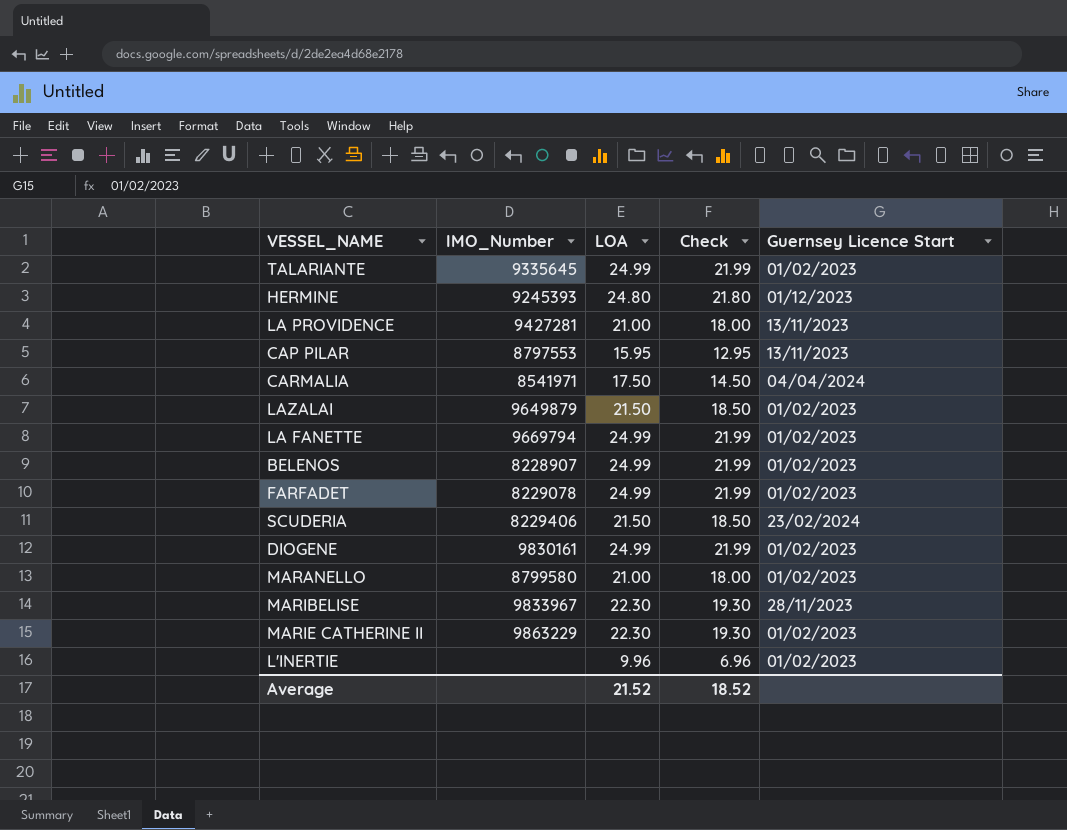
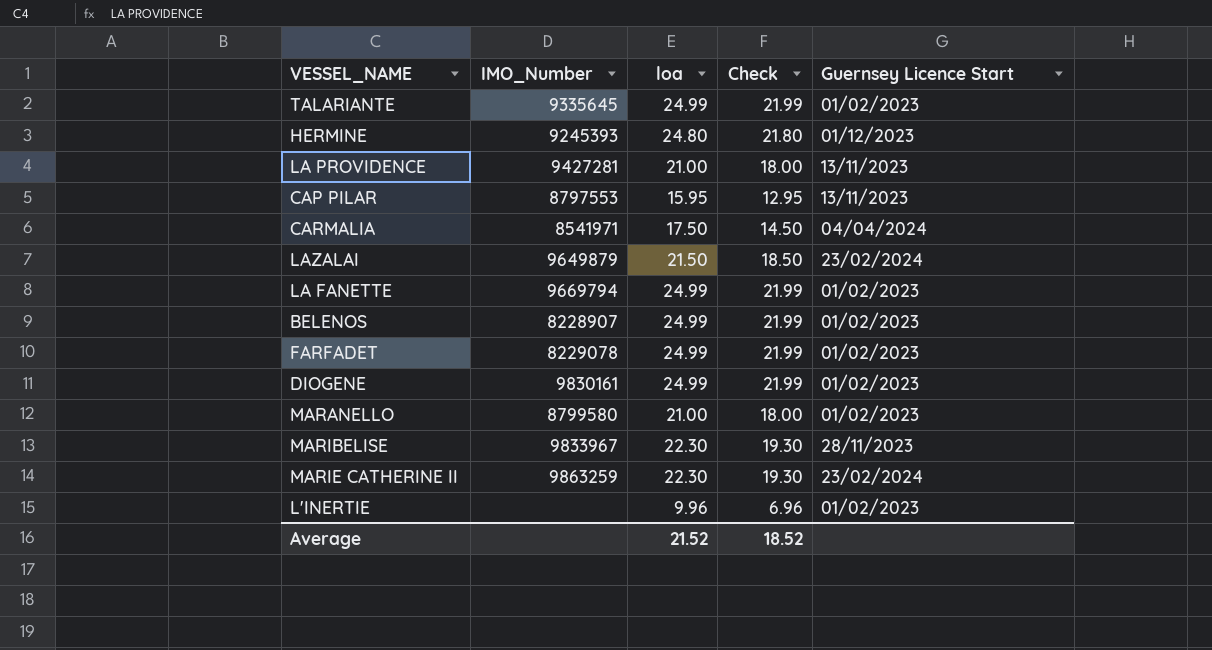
column name: LOA -> loa
row SCUDERIA: 8229406 | 21.50 | 18.50 | 23/02/2024 -> none
LAZALAI | Guernsey Licence Start: 01/02/2023 -> 23/02/2024
MARIE CATHERINE II | IMO_Number: 9863229 -> 9863259
MARIE CATHERINE II | Guernsey Licence Start: 01/02/2023 -> 23/02/2024

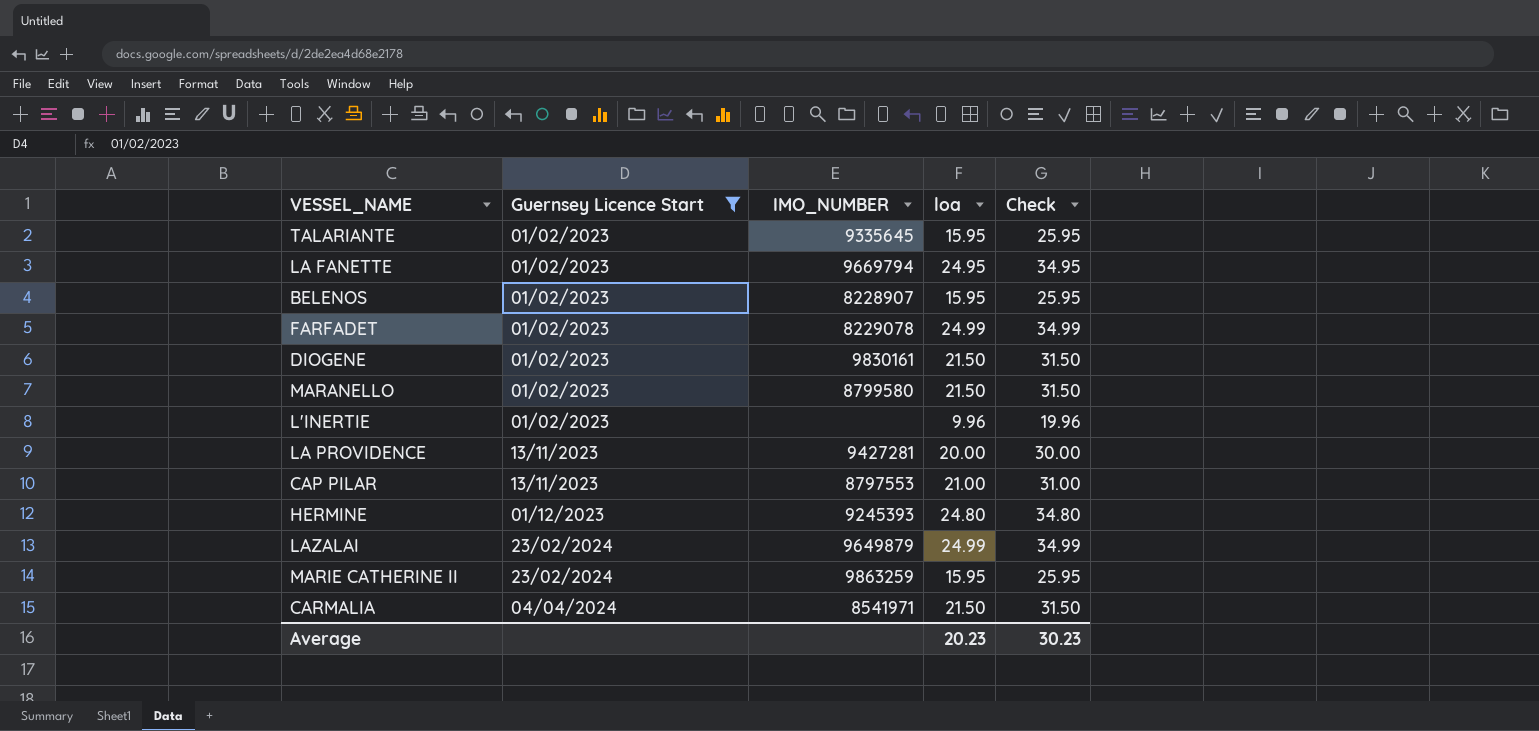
filter: none -> Guernsey Licence Start != 28/11/2023
row order: none -> Guernsey Licence Start ascending
column Guernsey Licence Start | position: 5 -> 2
column name: IMO_Number -> IMO_NUMBER
column Check | formula: [loa] - 3 -> [loa] + 10
TALARIANTE | loa: 24.99 -> 15.95
LA FANETTE | loa: 24.99 -> 24.95
BELENOS | loa: 24.99 -> 15.95
DIOGENE | loa: 24.99 -> 21.50
MARANELLO | loa: 21.00 -> 21.50
LA PROVIDENCE | loa: 21.00 -> 20.00
CAP PILAR | loa: 15.95 -> 21.00
LAZALAI | loa: 21.50 -> 24.99
MARIE CATHERINE II | loa: 22.30 -> 15.95
CARMALIA | loa: 17.50 -> 21.50
Average | loa: 21.52 -> 20.23
Average | Check: 18.52 -> 30.23

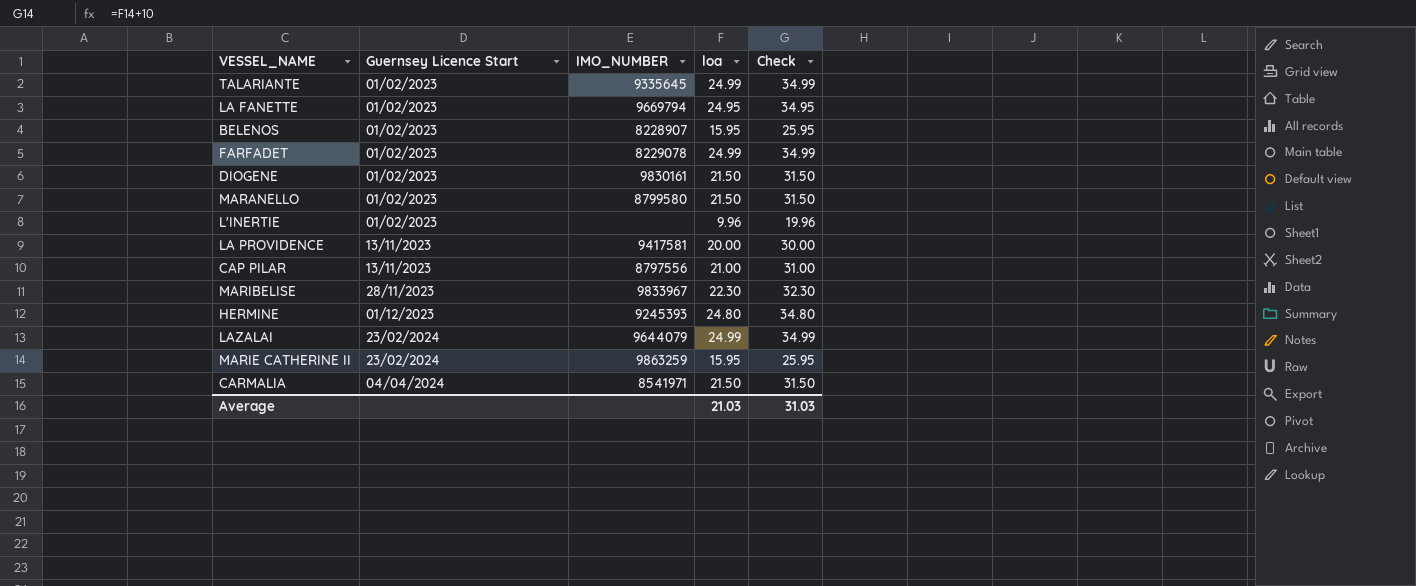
filter: Guernsey Licence Start != 28/11/2023 -> none
TALARIANTE | loa: 15.95 -> 24.99
TALARIANTE | Check: 25.95 -> 34.99
LA PROVIDENCE | IMO_NUMBER: 9427281 -> 9417581
CAP PILAR | IMO_NUMBER: 8797553 -> 8797556
LAZALAI | IMO_NUMBER: 9649879 -> 9644079
Average | loa: 20.23 -> 21.03
Average | Check: 30.23 -> 31.03

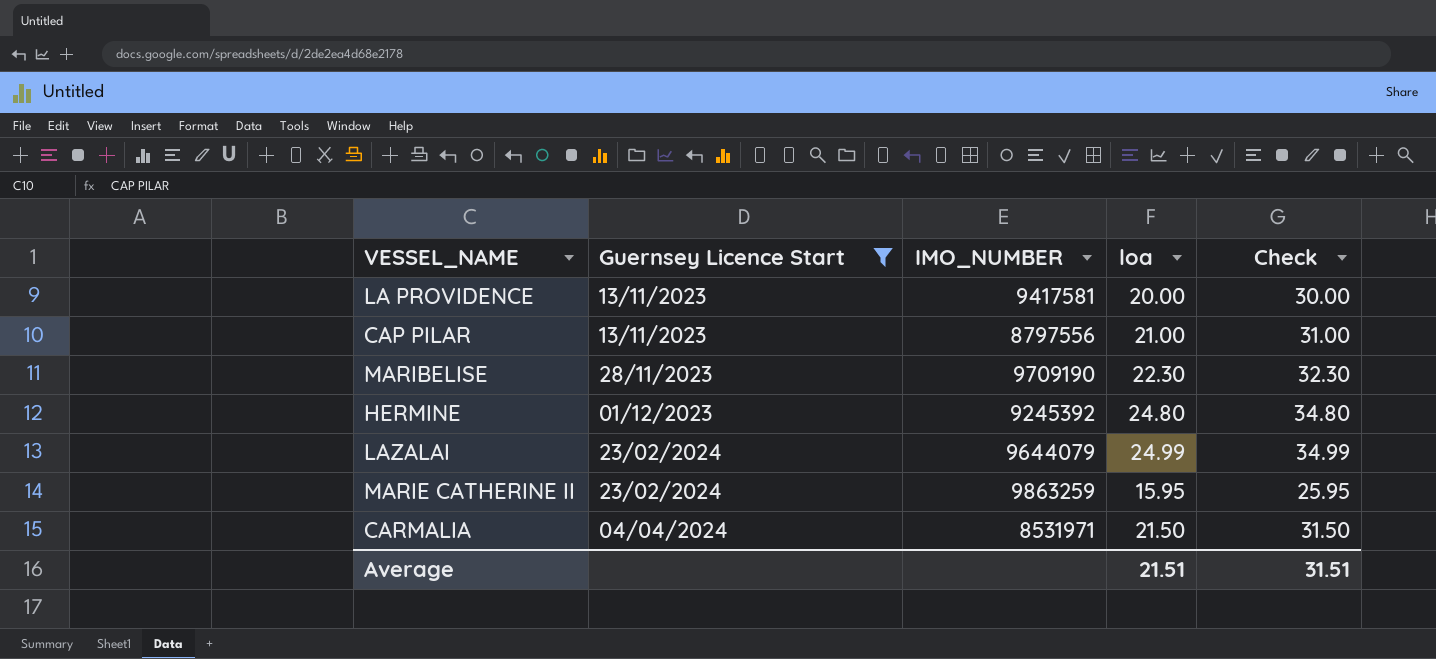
filter: none -> Guernsey Licence Start != 01/02/2023
MARIBELISE | IMO_NUMBER: 9833967 -> 9709190
HERMINE | IMO_NUMBER: 9245393 -> 9245392
CARMALIA | IMO_NUMBER: 8541971 -> 8531971
Average | loa: 21.03 -> 21.51
Average | Check: 31.03 -> 31.51

